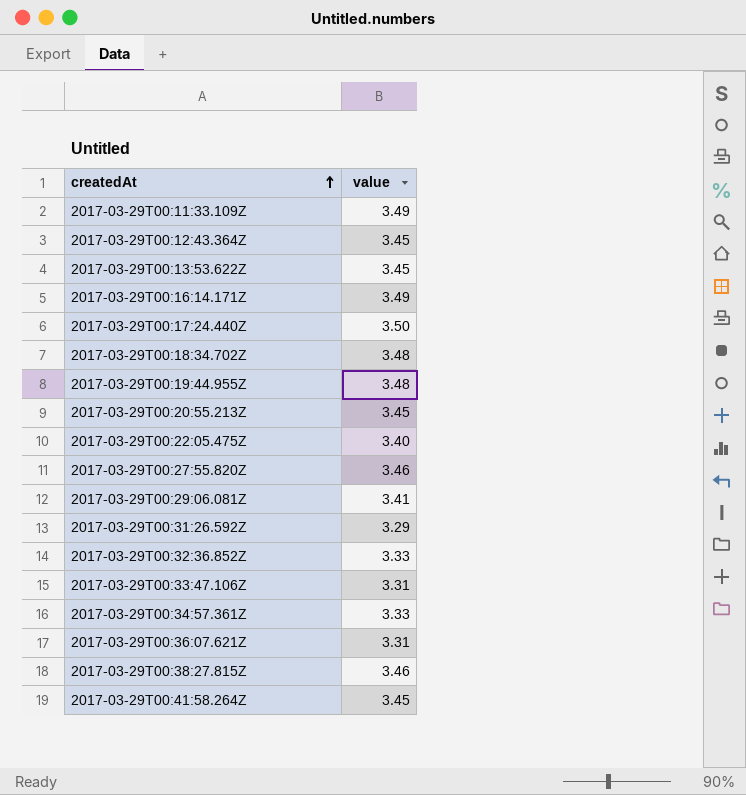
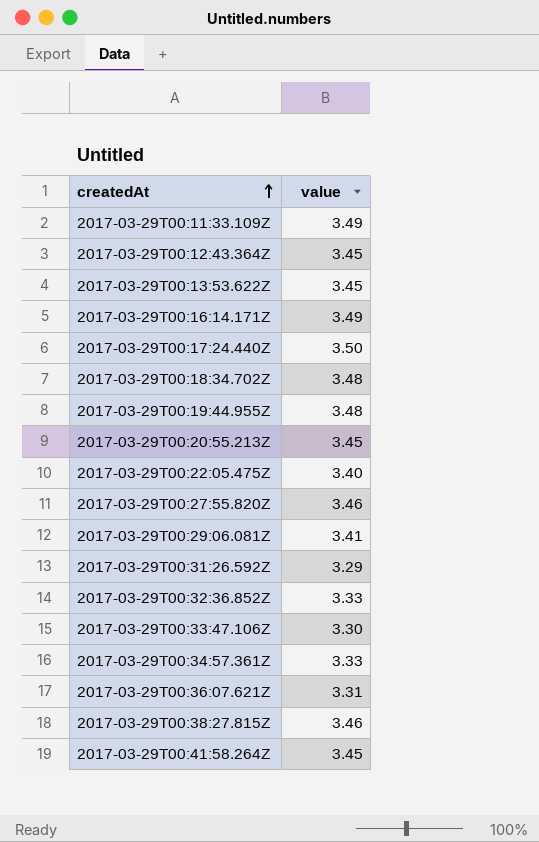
2017-03-29T00:33:47.106Z | value: 3.31 -> 3.30

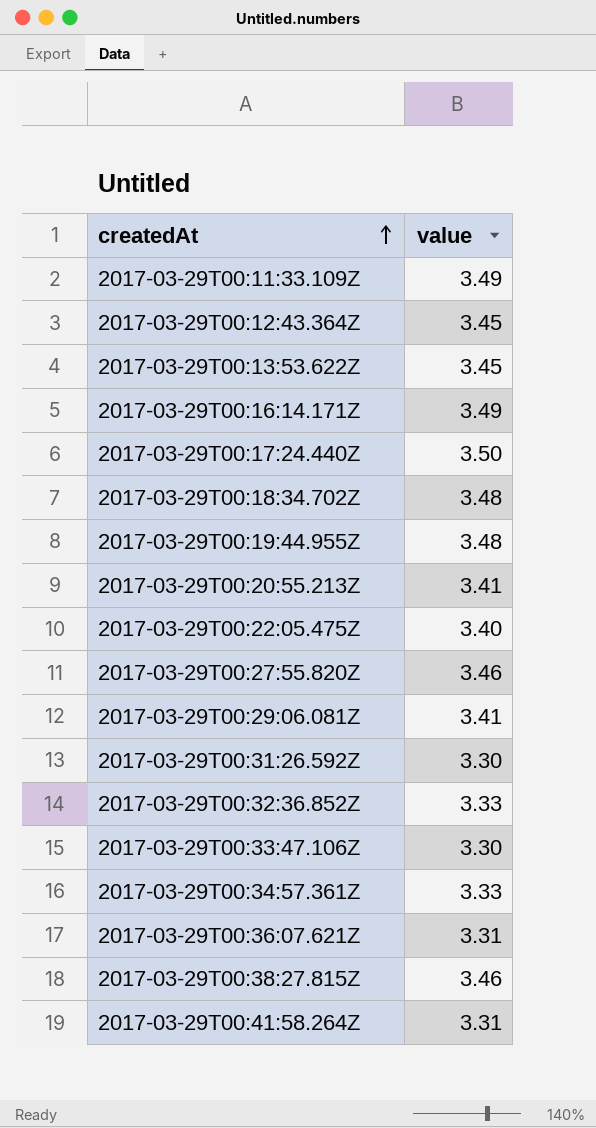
2017-03-29T00:20:55.213Z | value: 3.45 -> 3.41
2017-03-29T00:31:26.592Z | value: 3.29 -> 3.30
2017-03-29T00:41:58.264Z | value: 3.45 -> 3.31

